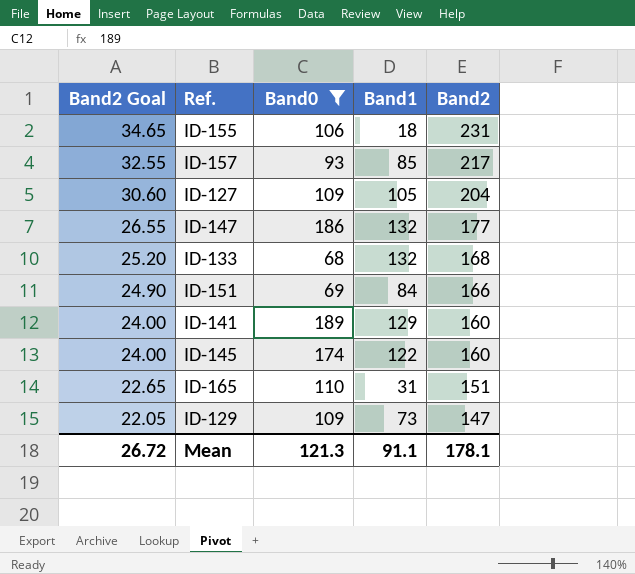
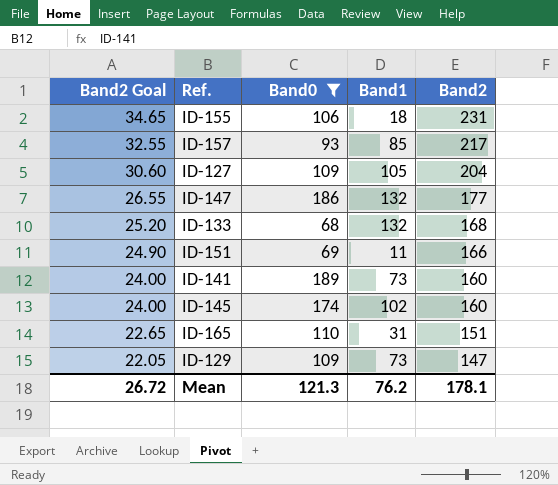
ID-151 | Band1: 84 -> 11
ID-141 | Band1: 129 -> 73
ID-145 | Band1: 122 -> 102
Mean | Band1: 91.1 -> 76.2

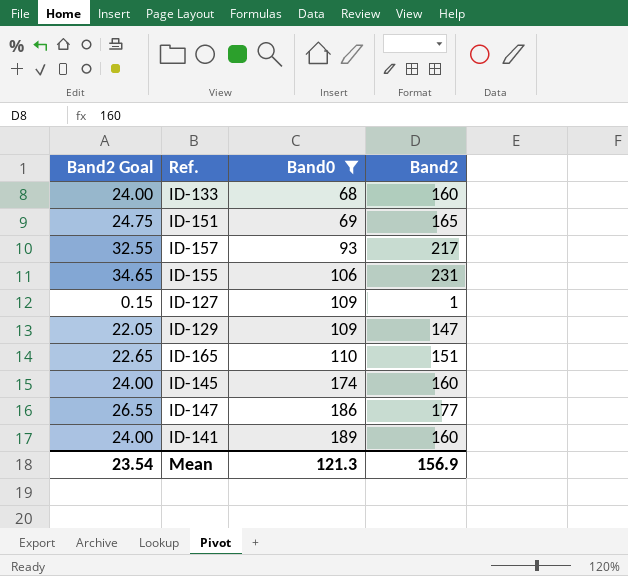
row order: Band2 Goal descending -> Band0 ascending
column Band1 | position: 4 -> none
ID-133 | Band2 Goal: 25.20 -> 24.00
ID-133 | Band2: 168 -> 160
ID-151 | Band2 Goal: 24.90 -> 24.75
ID-151 | Band2: 166 -> 165
ID-127 | Band2 Goal: 30.60 -> 0.15
ID-127 | Band2: 204 -> 1
Mean | Band2 Goal: 26.72 -> 23.54
Mean | Band2: 178.1 -> 156.9

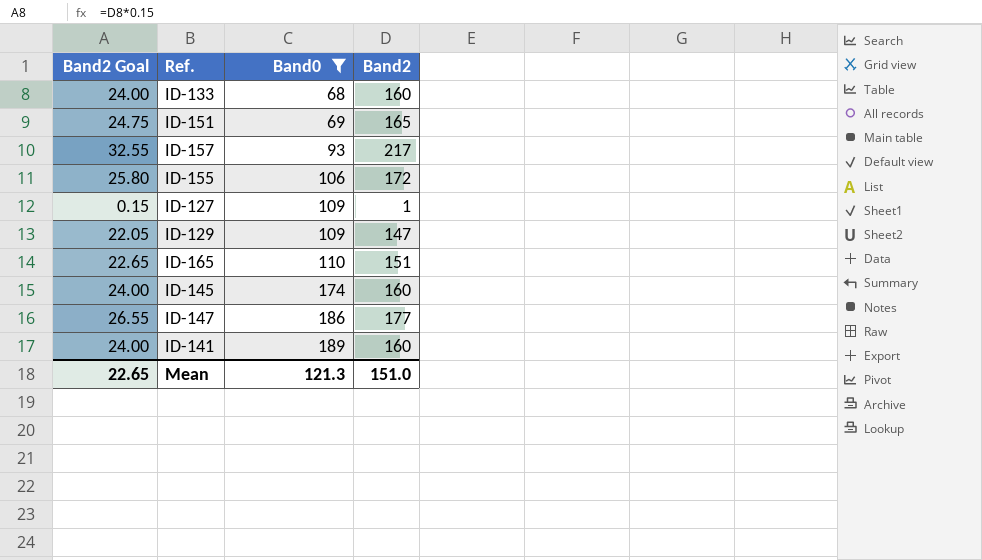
ID-155 | Band2 Goal: 34.65 -> 25.80
ID-155 | Band2: 231 -> 172
Mean | Band2 Goal: 23.54 -> 22.65
Mean | Band2: 156.9 -> 151.0

